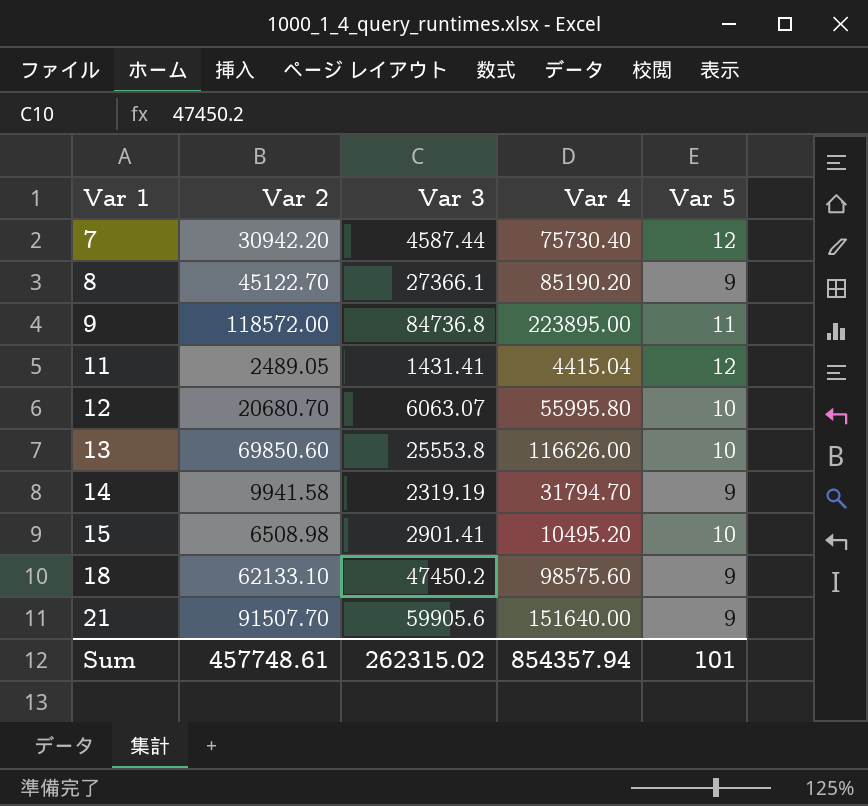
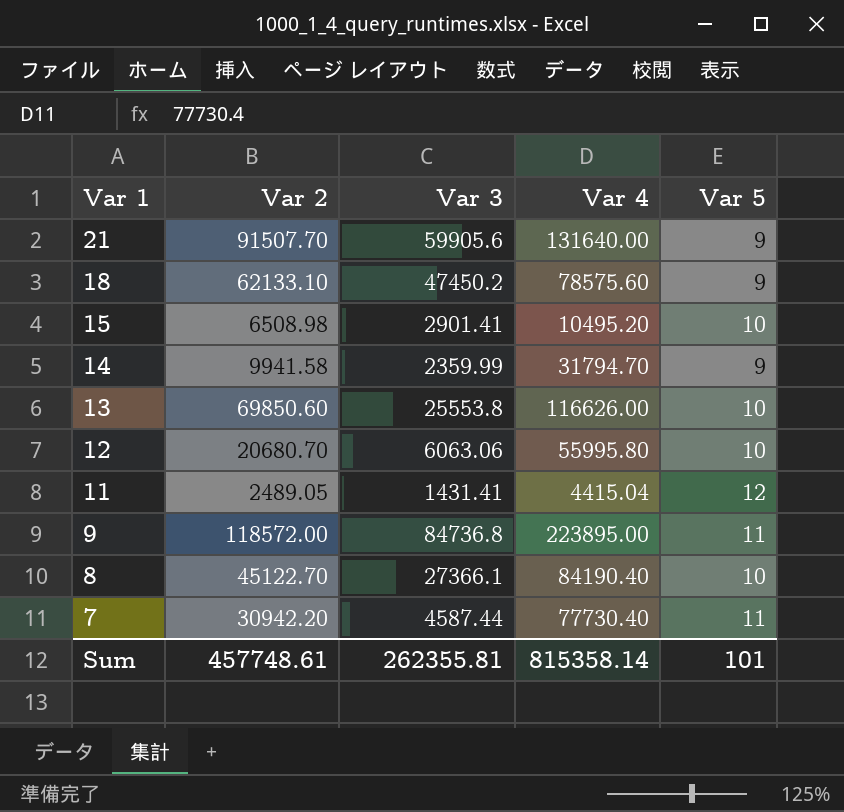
row order: Var 1 ascending -> Var 1 descending
21 | Var 4: 151640.00 -> 131640.00
18 | Var 4: 98575.60 -> 78575.60
14 | Var 3: 2319.19 -> 2359.99
12 | Var 3: 6063.07 -> 6063.06
8 | Var 4: 85190.20 -> 84190.40
8 | Var 5: 9 -> 10
7 | Var 4: 75730.40 -> 77730.40
7 | Var 5: 12 -> 11
Sum | Var 3: 262315.02 -> 262355.81
Sum | Var 4: 854357.94 -> 815358.14

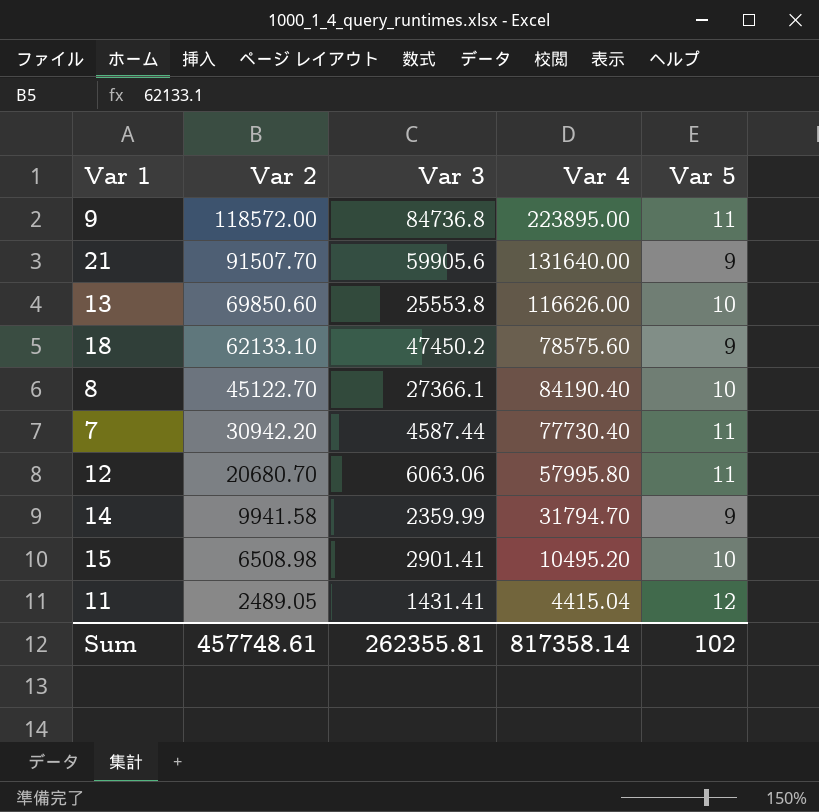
row order: Var 1 descending -> Var 2 descending
12 | Var 4: 55995.80 -> 57995.80
12 | Var 5: 10 -> 11
Sum | Var 4: 815358.14 -> 817358.14
Sum | Var 5: 101 -> 102

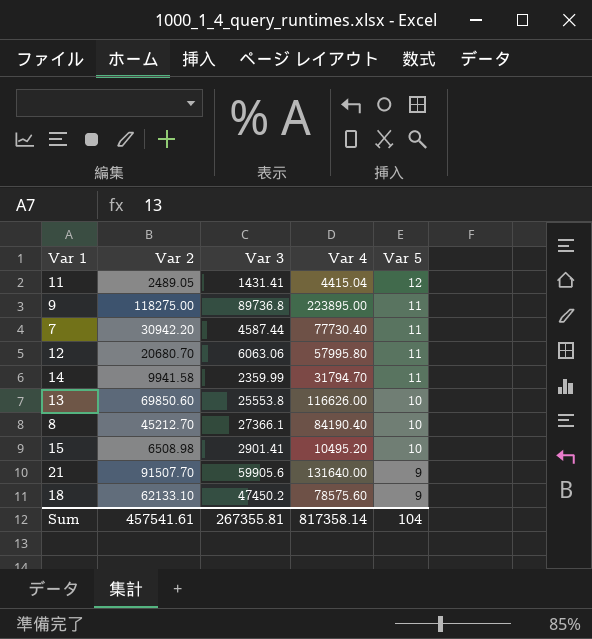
row order: Var 2 descending -> Var 5 descending
9 | Var 2: 118572.00 -> 118275.00
9 | Var 3: 84736.8 -> 89736.8
14 | Var 5: 9 -> 11
8 | Var 2: 45122.70 -> 45212.70
Sum | Var 2: 457748.61 -> 457541.61
Sum | Var 3: 262355.81 -> 267355.81
Sum | Var 5: 102 -> 104

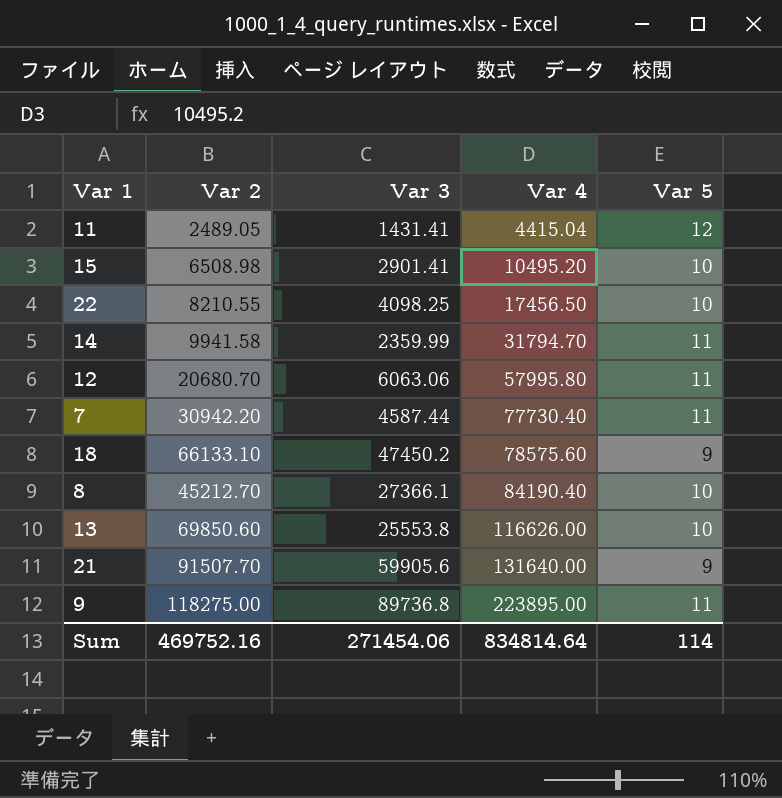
row order: Var 5 descending -> Var 4 ascending
row 22: none -> 8210.55 | 4098.25 | 17456.50 | 10
18 | Var 2: 62133.10 -> 66133.10
Sum | Var 2: 457541.61 -> 469752.16
Sum | Var 3: 267355.81 -> 271454.06
Sum | Var 4: 817358.14 -> 834814.64
Sum | Var 5: 104 -> 114

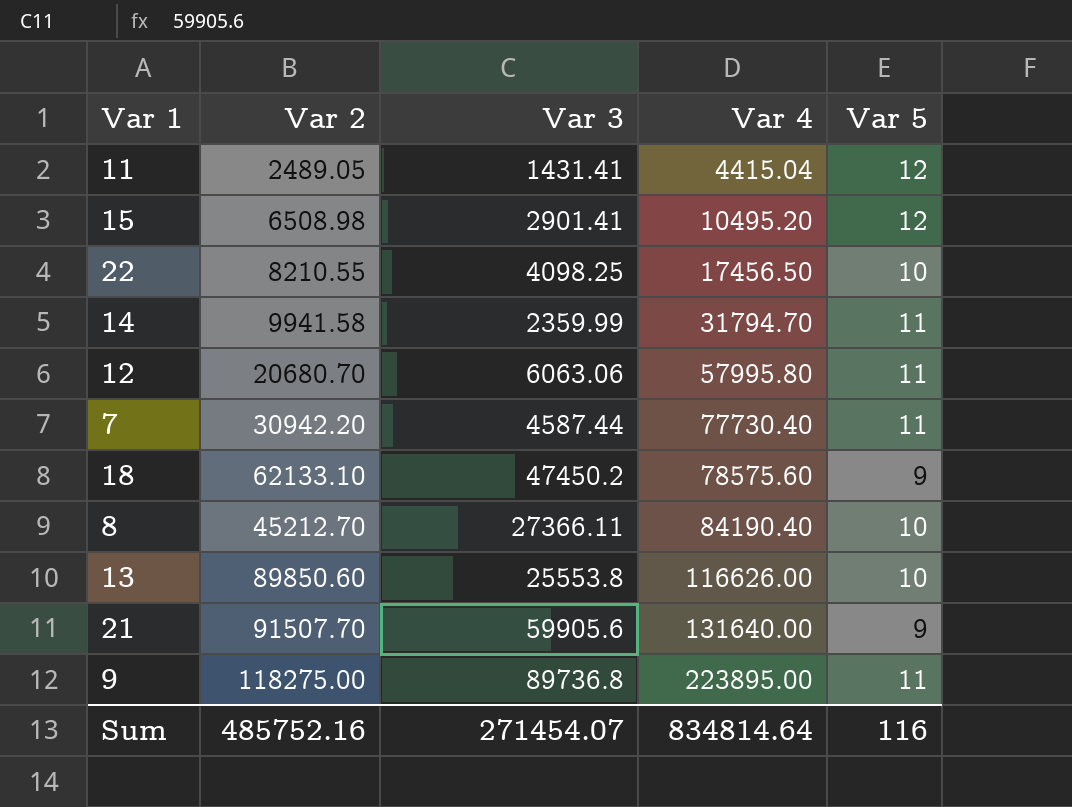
15 | Var 5: 10 -> 12
18 | Var 2: 66133.10 -> 62133.10
8 | Var 3: 27366.1 -> 27366.11
13 | Var 2: 69850.60 -> 89850.60
Sum | Var 2: 469752.16 -> 485752.16
Sum | Var 3: 271454.06 -> 271454.07
Sum | Var 5: 114 -> 116

